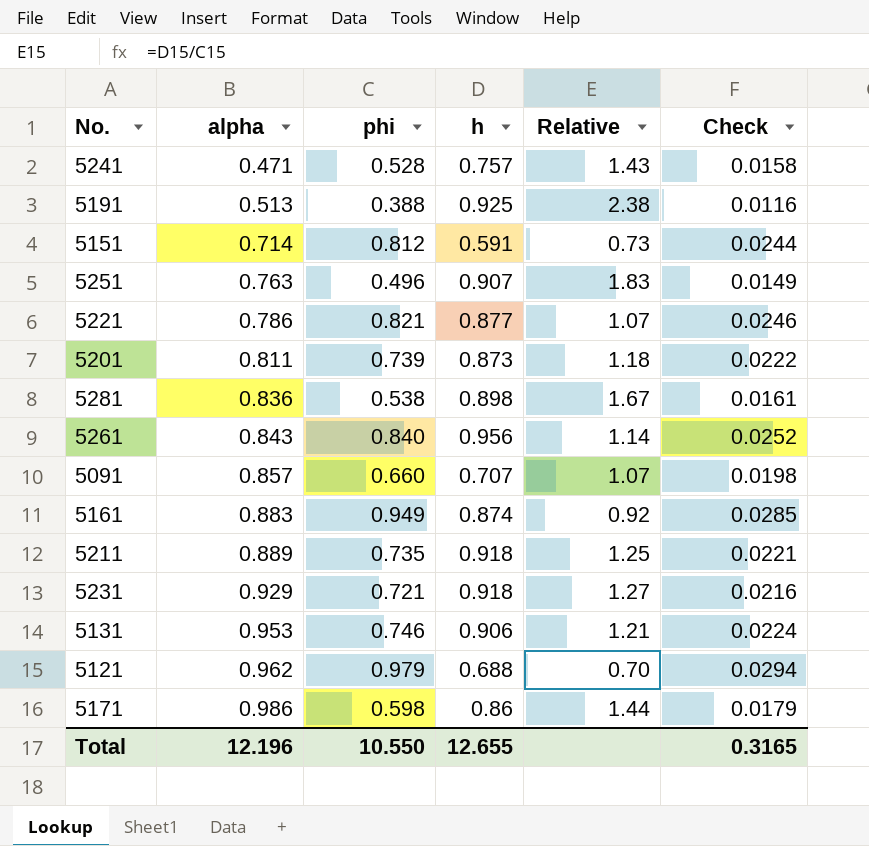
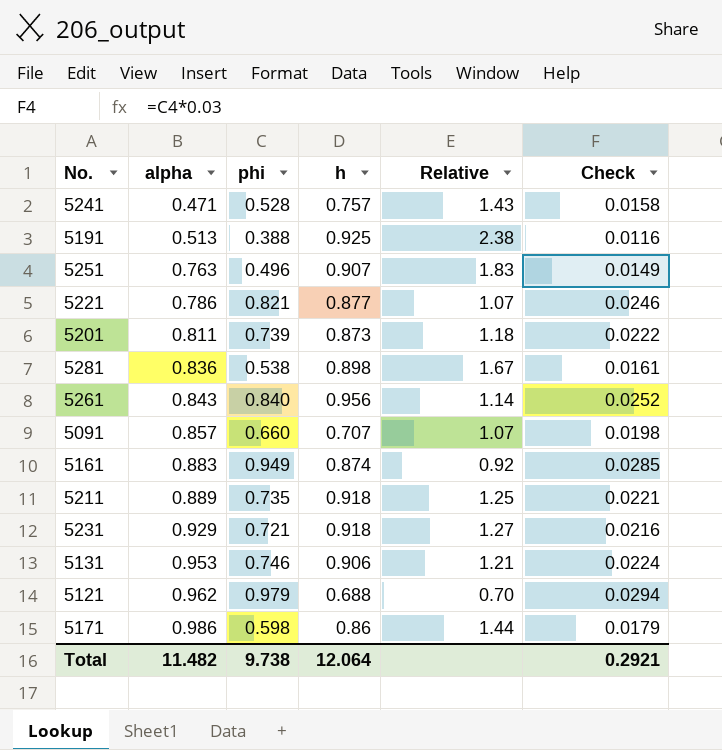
row 5151: 0.714 | 0.812 | 0.591 | 0.73 | 0.0244 -> none
Total | alpha: 12.196 -> 11.482
Total | phi: 10.550 -> 9.738
Total | h: 12.655 -> 12.064
Total | Check: 0.3165 -> 0.2921

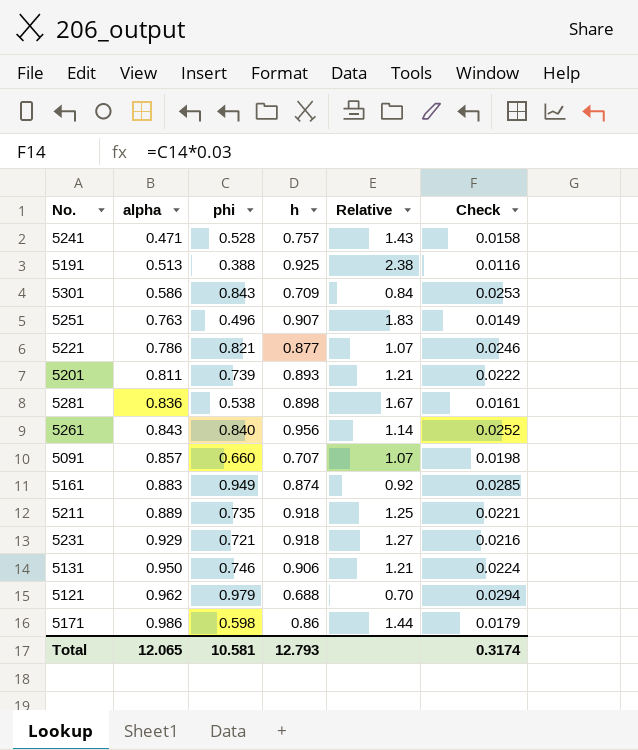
row 5301: none -> 0.586 | 0.843 | 0.709 | 0.84 | 0.0253
5201 | h: 0.873 -> 0.893
5201 | Relative: 1.18 -> 1.21
5131 | alpha: 0.953 -> 0.950
Total | alpha: 11.482 -> 12.065
Total | phi: 9.738 -> 10.581
Total | h: 12.064 -> 12.793
Total | Check: 0.2921 -> 0.3174

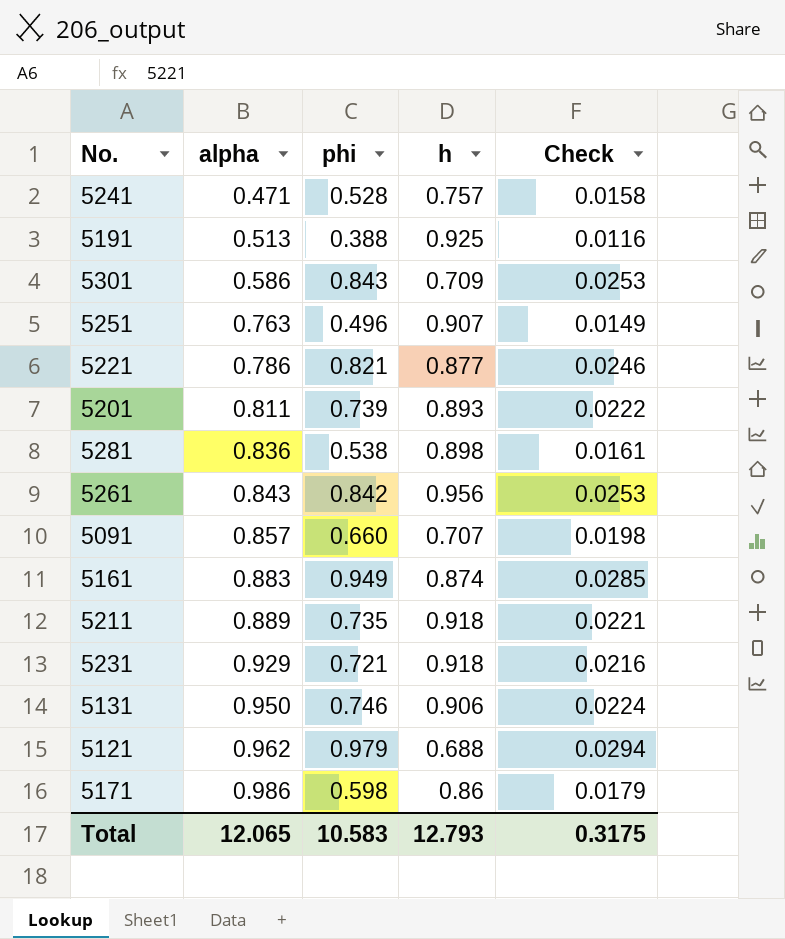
column Relative | formula: [h] / [phi] -> none
5261 | phi: 0.840 -> 0.842
5261 | Check: 0.0252 -> 0.0253
Total | phi: 10.581 -> 10.583
Total | Check: 0.3174 -> 0.3175

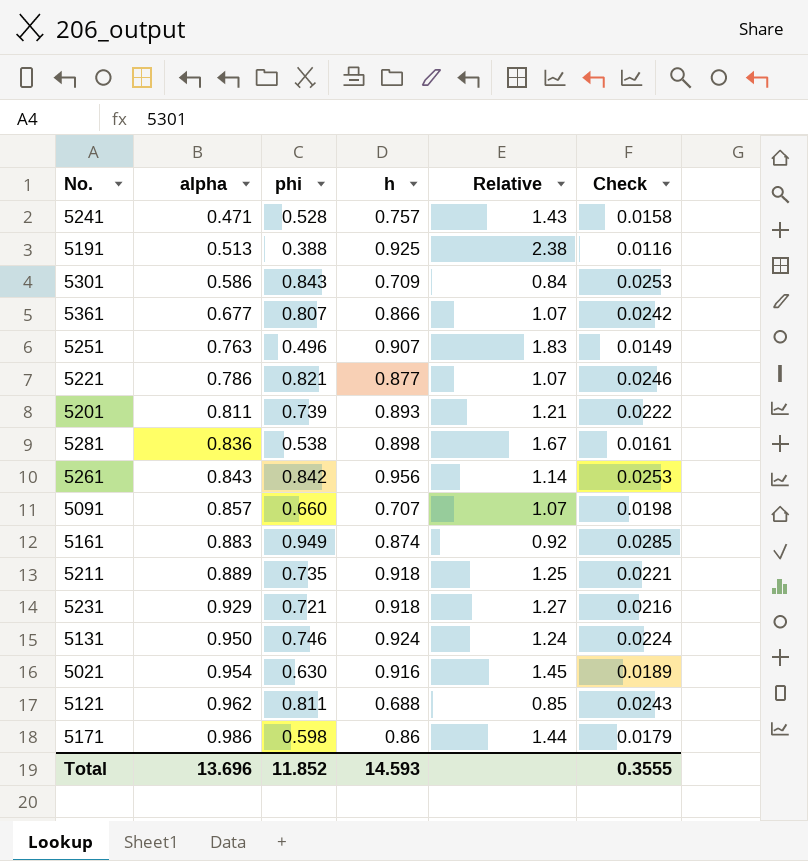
column Relative | formula: none -> [h] / [phi]
row 5361: none -> 0.677 | 0.807 | 0.866 | 1.07 | 0.0242
5131 | h: 0.906 -> 0.924
row 5021: none -> 0.954 | 0.630 | 0.916 | 1.45 | 0.0189
5121 | phi: 0.979 -> 0.811
5121 | Check: 0.0294 -> 0.0243
Total | alpha: 12.065 -> 13.696
Total | phi: 10.583 -> 11.852
Total | h: 12.793 -> 14.593
Total | Check: 0.3175 -> 0.3555

